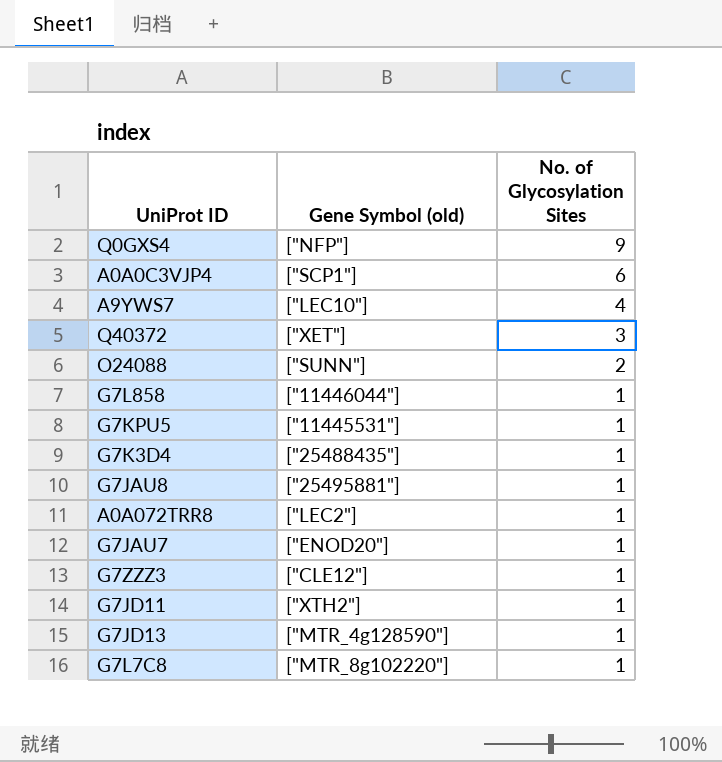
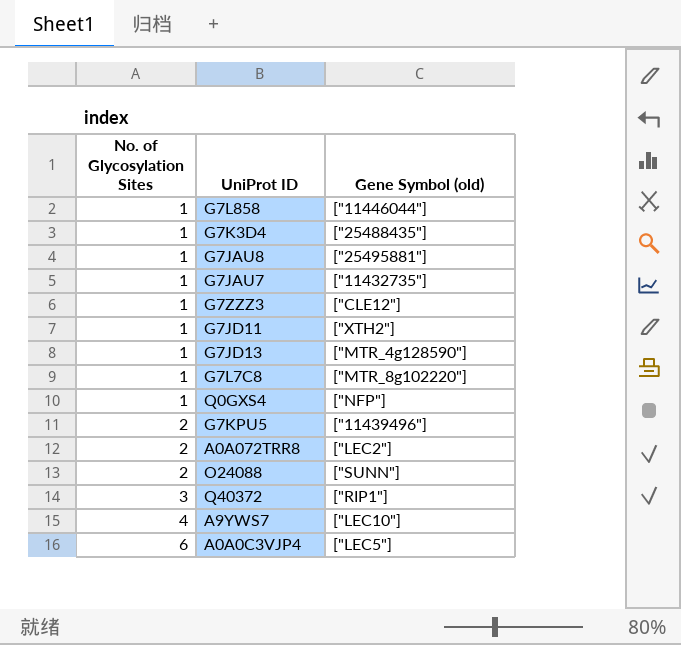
row order: No. of Glycosylation Sites descending -> No. of Glycosylation Sites ascending
column No. of Glycosylation Sites | position: 3 -> 1
G7JAU7 | Gene Symbol (old): ["ENOD20"] -> ["11432735"]
Q0GXS4 | No. of Glycosylation Sites: 9 -> 1
G7KPU5 | No. of Glycosylation Sites: 1 -> 2
G7KPU5 | Gene Symbol (old): ["11445531"] -> ["11439496"]
A0A072TRR8 | No. of Glycosylation Sites: 1 -> 2
Q40372 | Gene Symbol (old): ["XET"] -> ["RIP1"]
A0A0C3VJP4 | Gene Symbol (old): ["SCP1"] -> ["LEC5"]

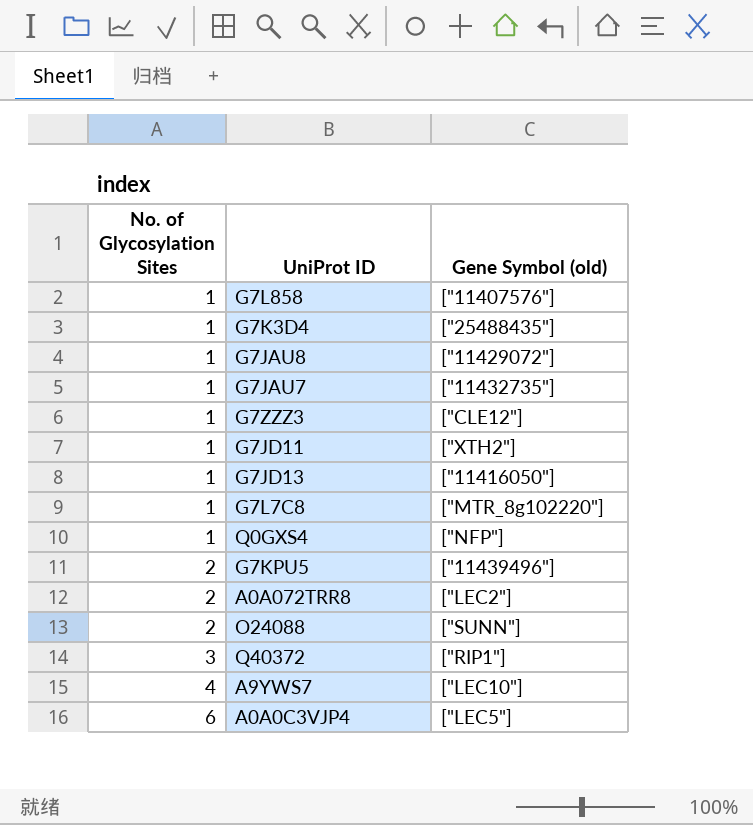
G7L858 | Gene Symbol (old): ["11446044"] -> ["11407576"]
G7JAU8 | Gene Symbol (old): ["25495881"] -> ["11429072"]
G7JD13 | Gene Symbol (old): ["MTR_4g128590"] -> ["11416050"]

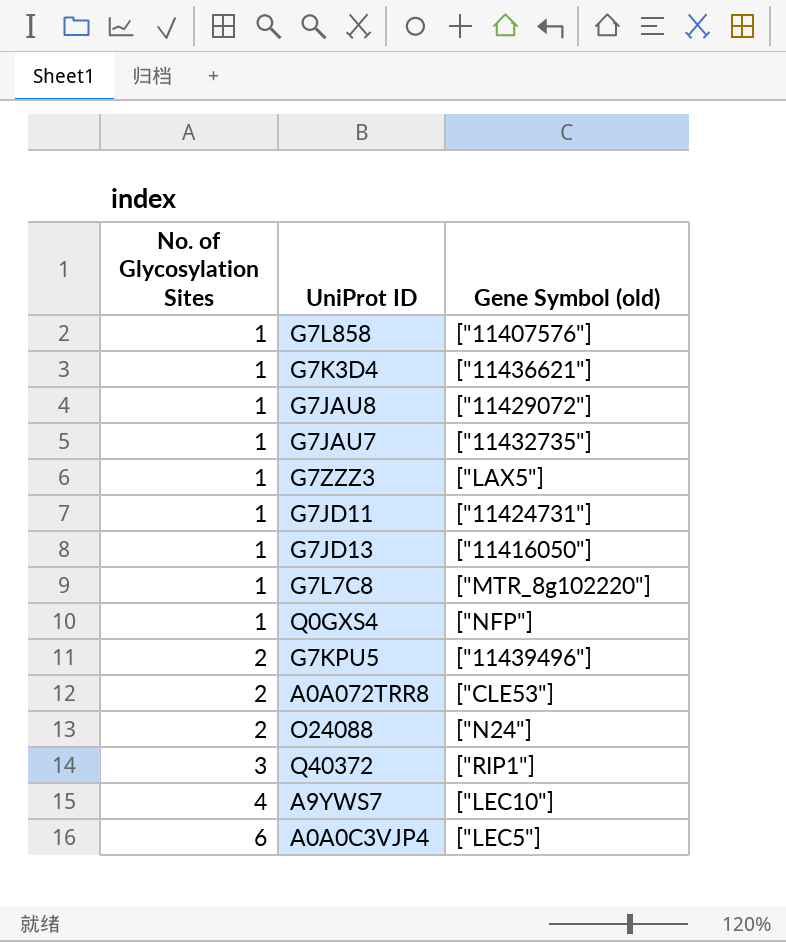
G7K3D4 | Gene Symbol (old): ["25488435"] -> ["11436621"]
G7ZZZ3 | Gene Symbol (old): ["CLE12"] -> ["LAX5"]
G7JD11 | Gene Symbol (old): ["XTH2"] -> ["11424731"]
A0A072TRR8 | Gene Symbol (old): ["LEC2"] -> ["CLE53"]
O24088 | Gene Symbol (old): ["SUNN"] -> ["N24"]

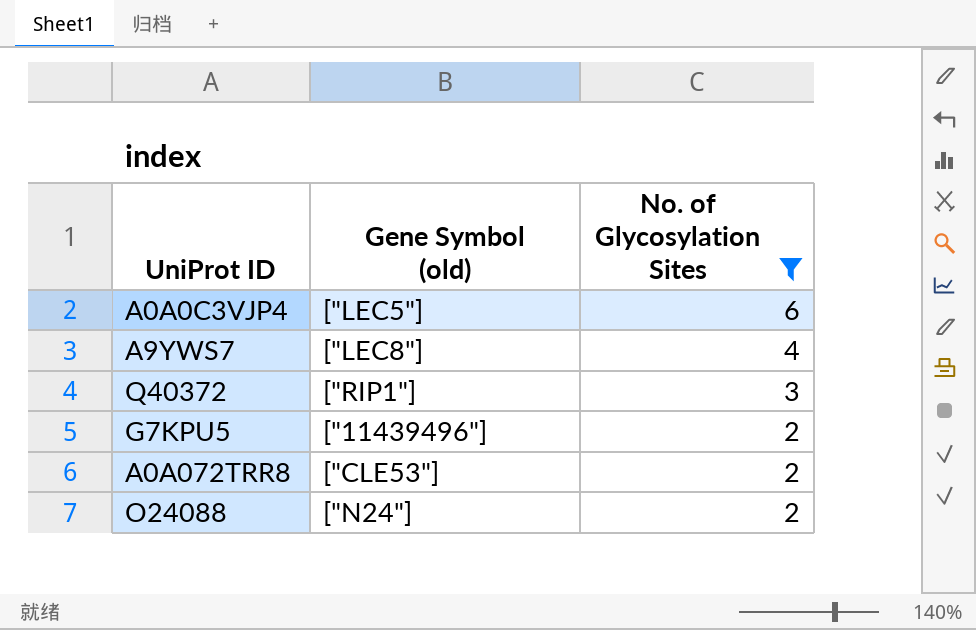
filter: none -> No. of Glycosylation Sites != 1
row order: No. of Glycosylation Sites ascending -> No. of Glycosylation Sites descending
column No. of Glycosylation Sites | position: 1 -> 3
A9YWS7 | Gene Symbol (old): ["LEC10"] -> ["LEC8"]

